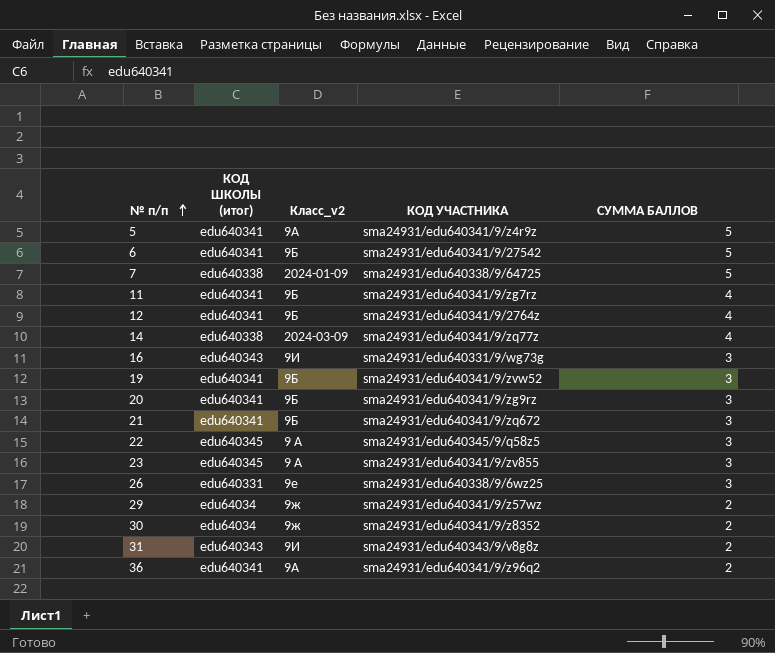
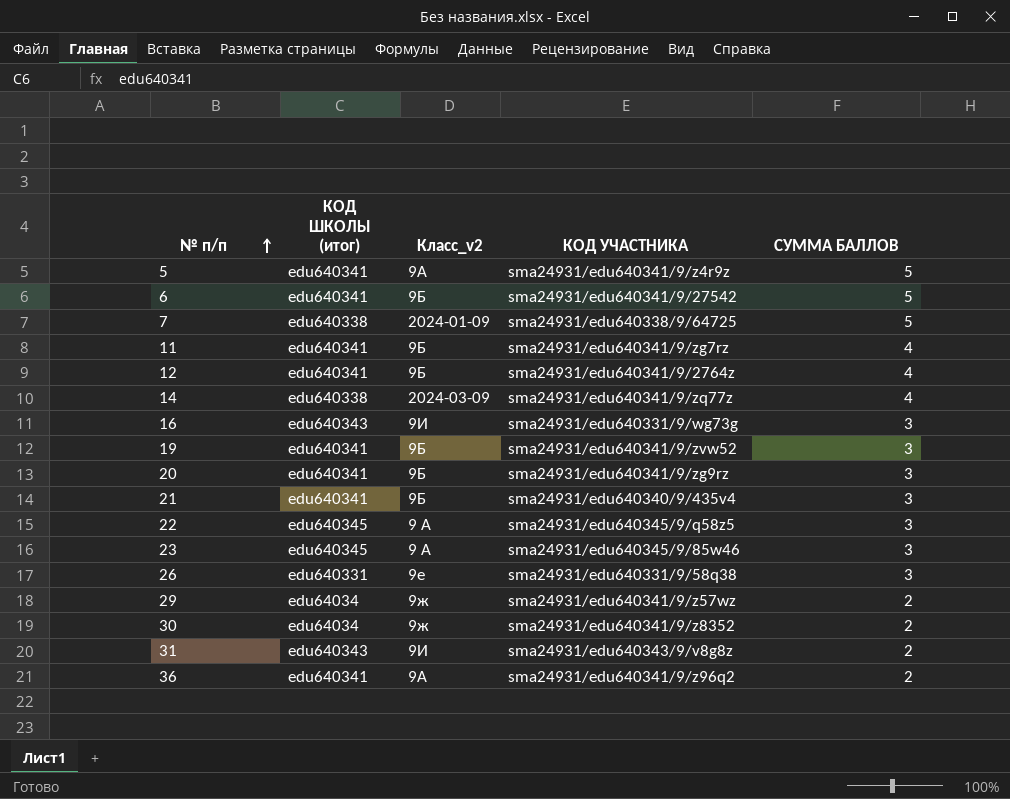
21 | КОД УЧАСТНИКА: sma24931/edu640341/9/zq672 -> sma24931/edu640340/9/435v4
23 | КОД УЧАСТНИКА: sma24931/edu640341/9/zv855 -> sma24931/edu640345/9/85w46
26 | КОД УЧАСТНИКА: sma24931/edu640338/9/6wz25 -> sma24931/edu640331/9/58q38

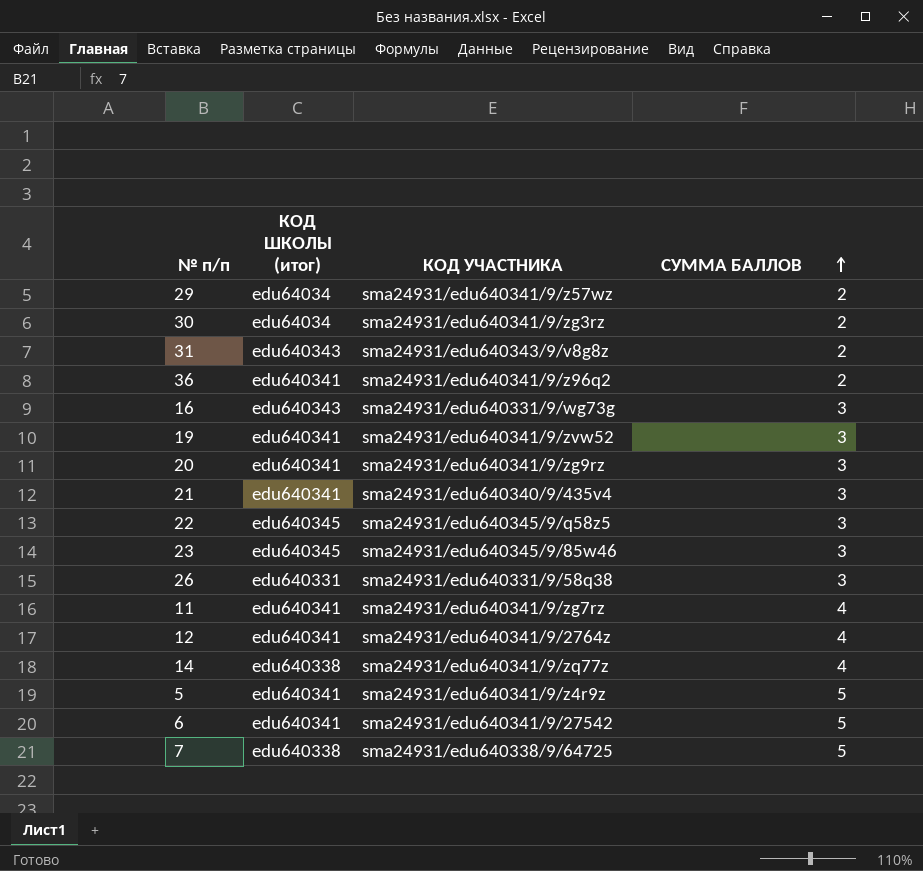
row order: № п/п ascending -> СУММА БАЛЛОВ ascending
column Класс_v2 | position: 3 -> none
30 | КОД УЧАСТНИКА: sma24931/edu640341/9/z8352 -> sma24931/edu640341/9/zg3rz

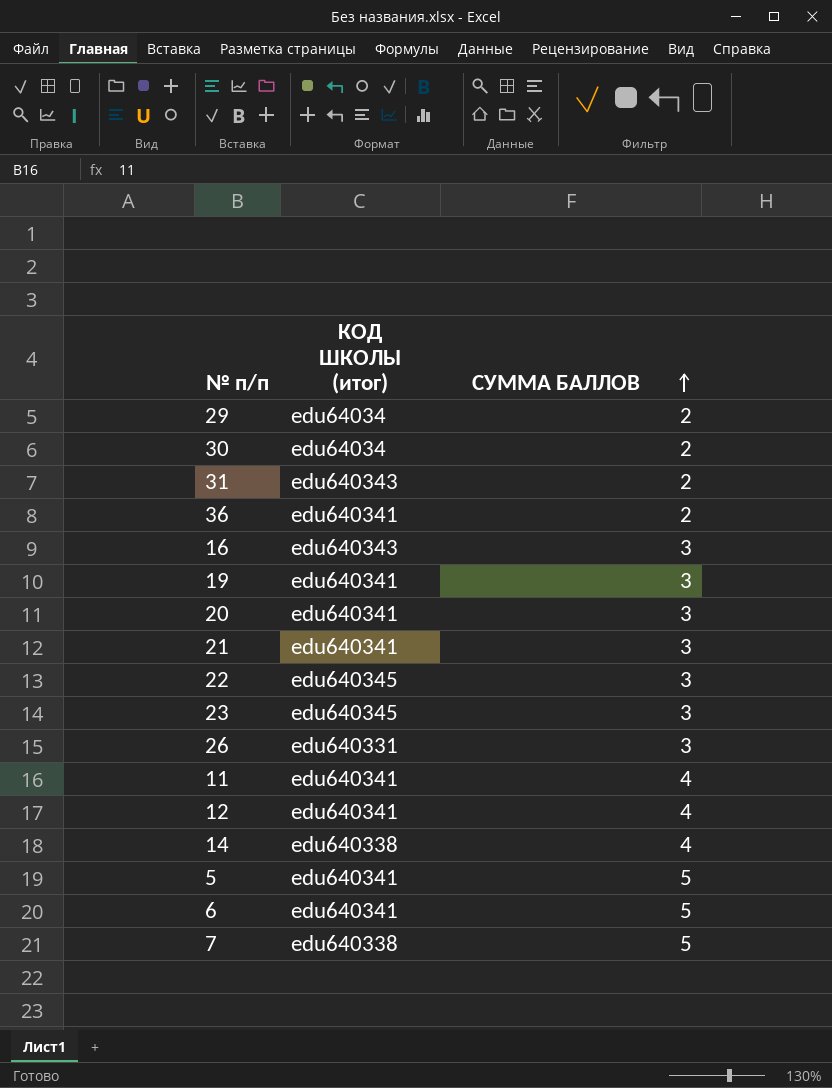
column КОД УЧАСТНИКА | position: 3 -> none

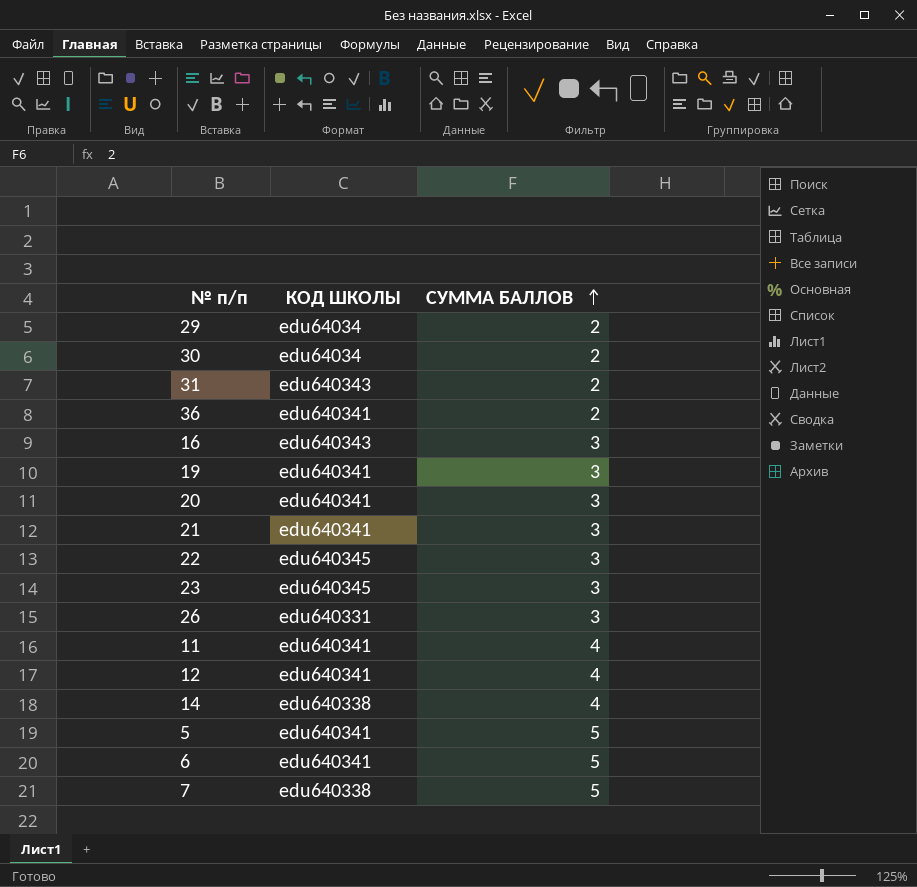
column name: КОД ШКОЛЫ (итог) -> КОД ШКОЛЫ

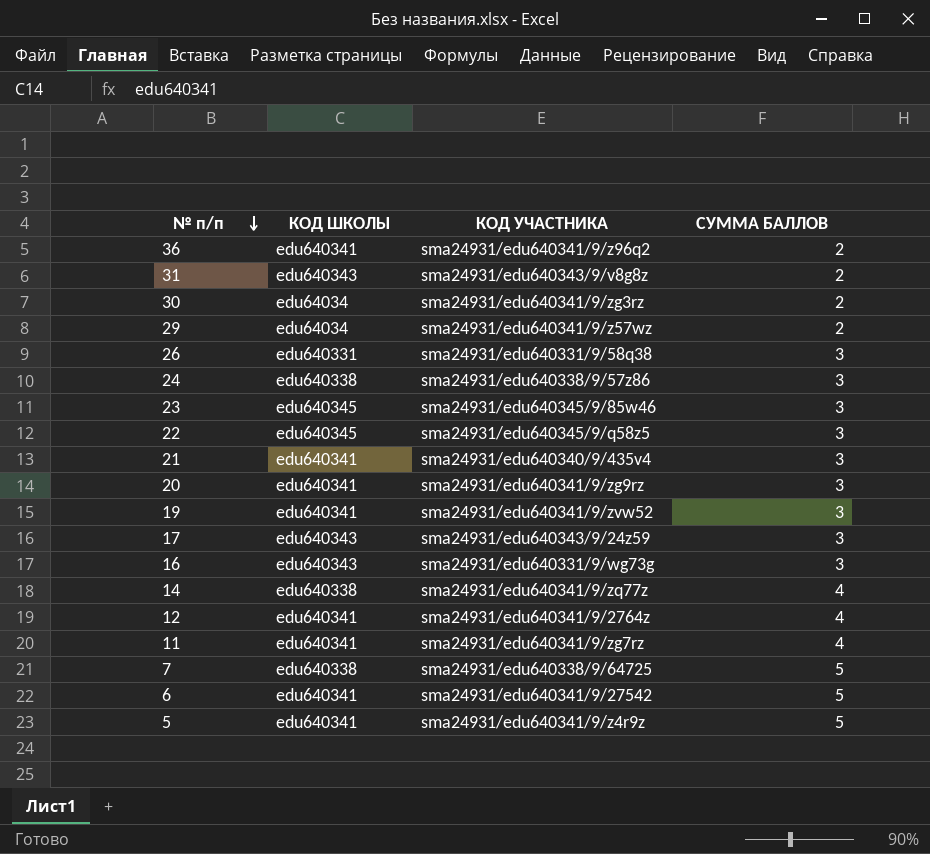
row order: СУММА БАЛЛОВ ascending -> № п/п descending
column КОД УЧАСТНИКА | position: none -> 3
row 24: none -> edu640338 | sma24931/edu640338/9/57z86 | 3
row 17: none -> edu640343 | sma24931/edu640343/9/24z59 | 3

